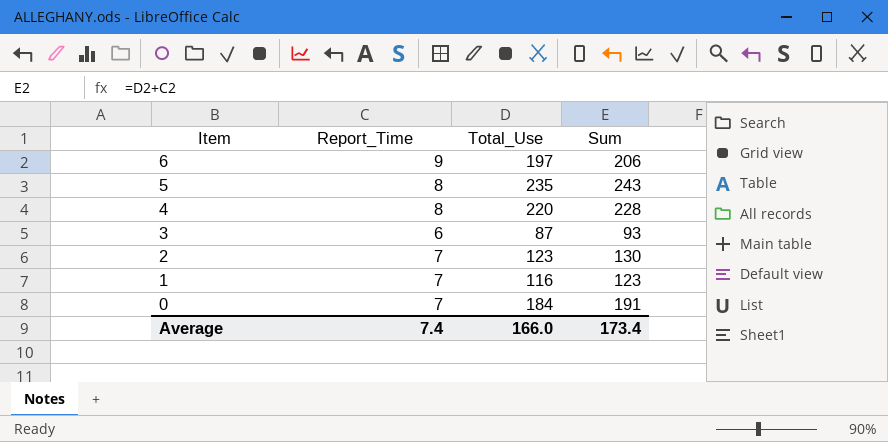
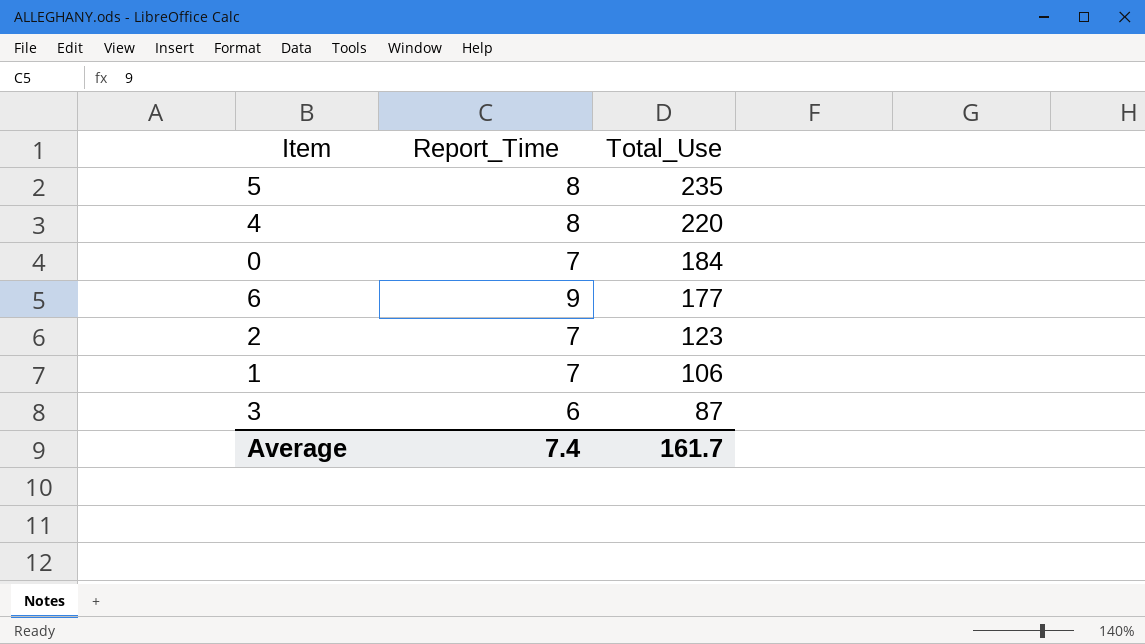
row order: Item descending -> Total_Use descending
column Sum | formula: [Report_Time] + [Total_Use] -> none
6 | Total_Use: 197 -> 177
1 | Total_Use: 116 -> 106
Average | Total_Use: 166.0 -> 161.7

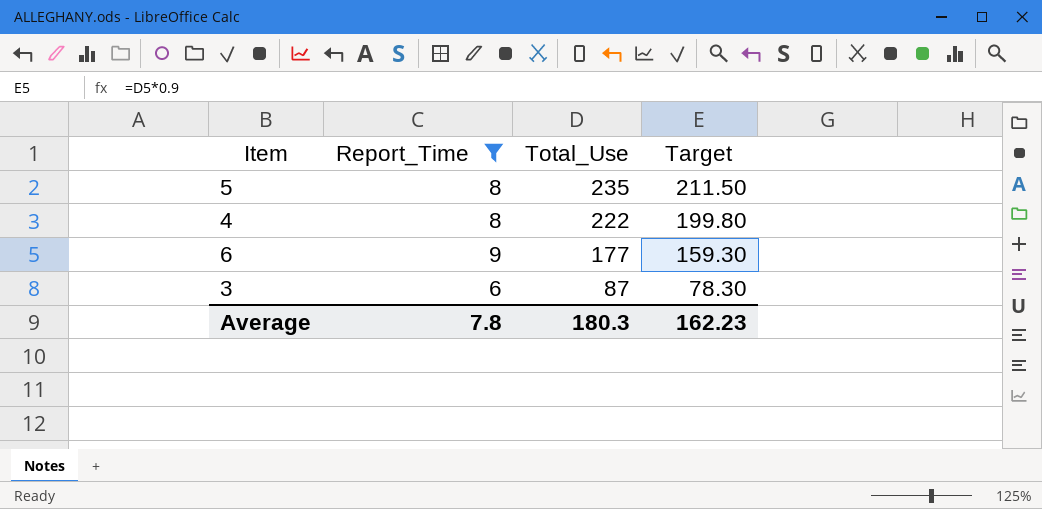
filter: none -> Report_Time != 7
column Target | formula: none -> [Total_Use] * 0.9
4 | Total_Use: 220 -> 222
Average | Report_Time: 7.4 -> 7.8
Average | Total_Use: 161.7 -> 180.3

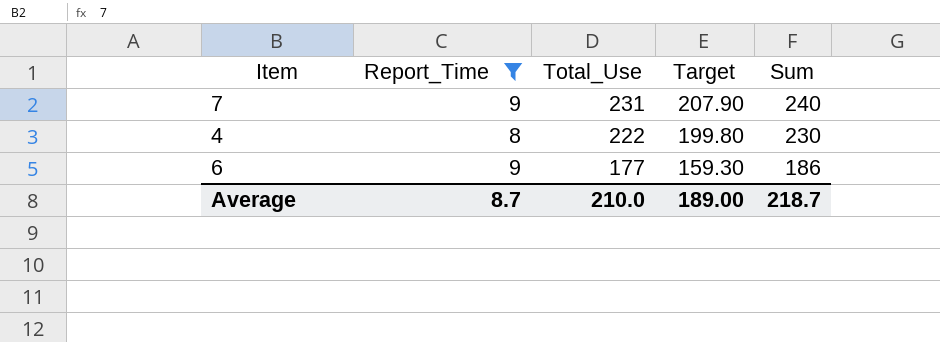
column Sum | formula: none -> [Report_Time] + [Total_Use]
row 5: 8 | 235 | 211.50 -> none
row 3: 6 | 87 | 78.30 -> none
row 7: none -> 9 | 231 | 207.90 | 240
Average | Report_Time: 7.8 -> 8.7
Average | Total_Use: 180.3 -> 210.0
Average | Target: 162.23 -> 189.00

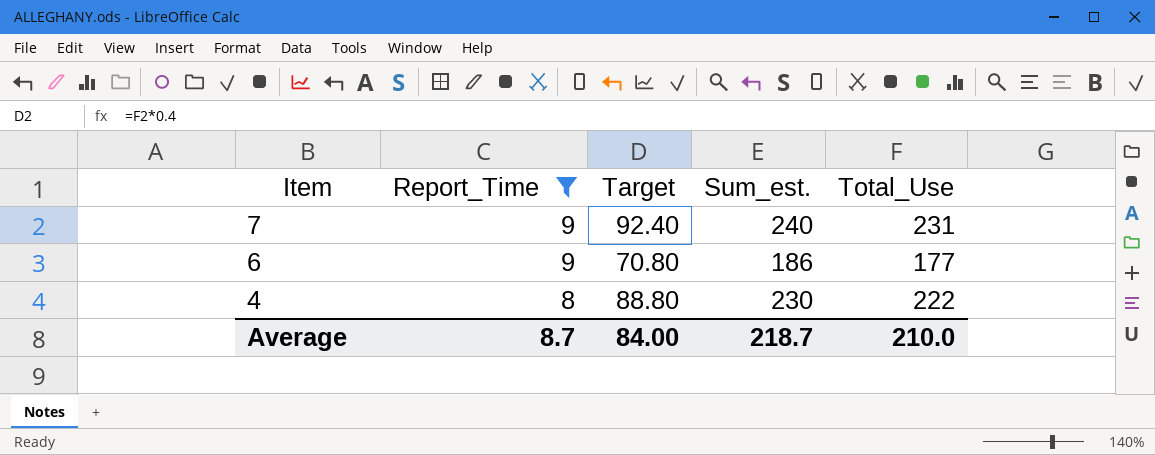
row order: Total_Use descending -> Item descending
column Target | formula: [Total_Use] * 0.9 -> [Total_Use] * 0.4
column name: Sum -> Sum_est.
column Total_Use | position: 3 -> 5
Average | Target: 189.00 -> 84.00

